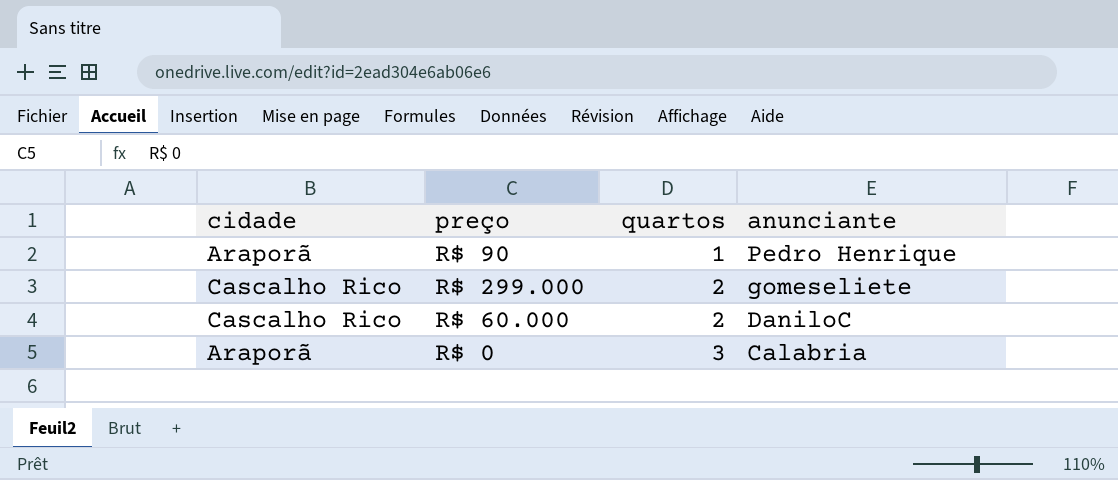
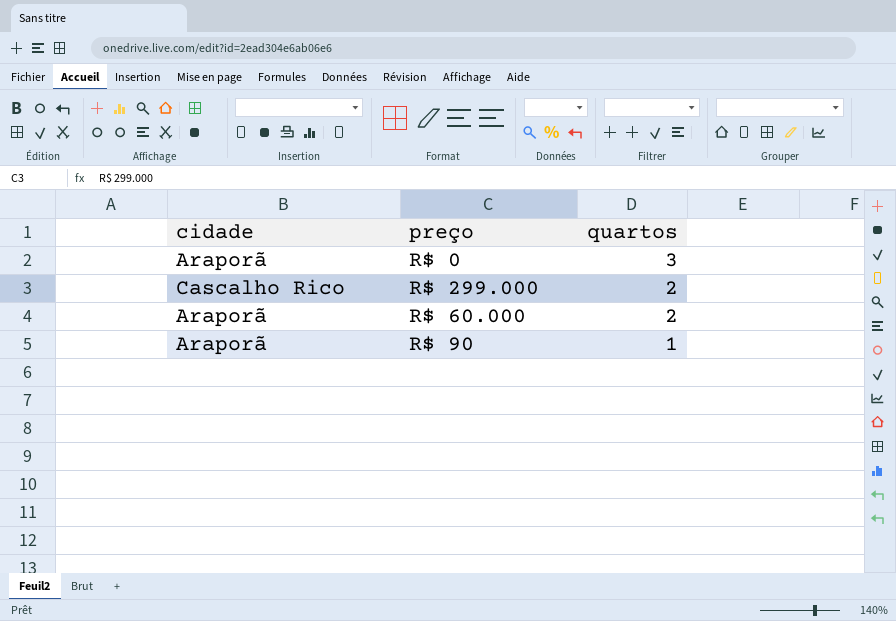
row order: quartos ascending -> quartos descending
column anunciante | position: 4 -> none
R$ 60.000 | cidade: Cascalho Rico -> Araporã

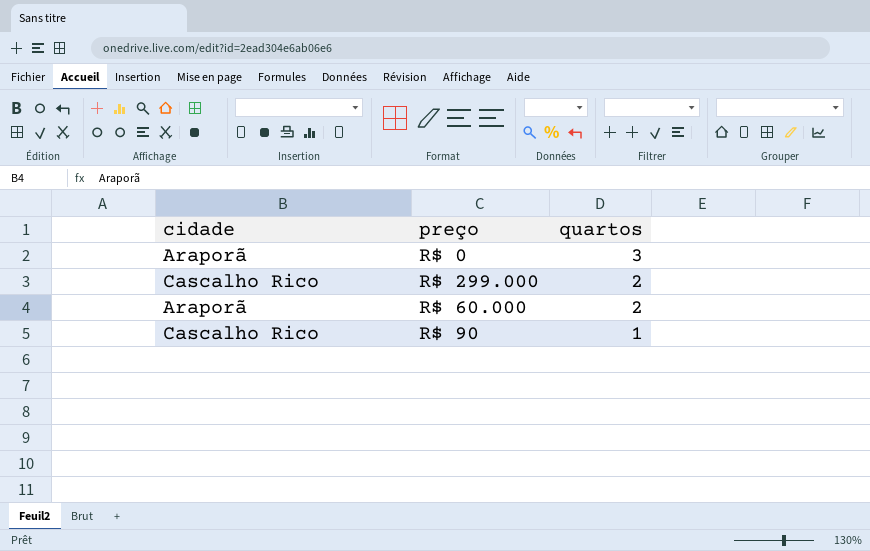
R$ 90 | cidade: Araporã -> Cascalho Rico

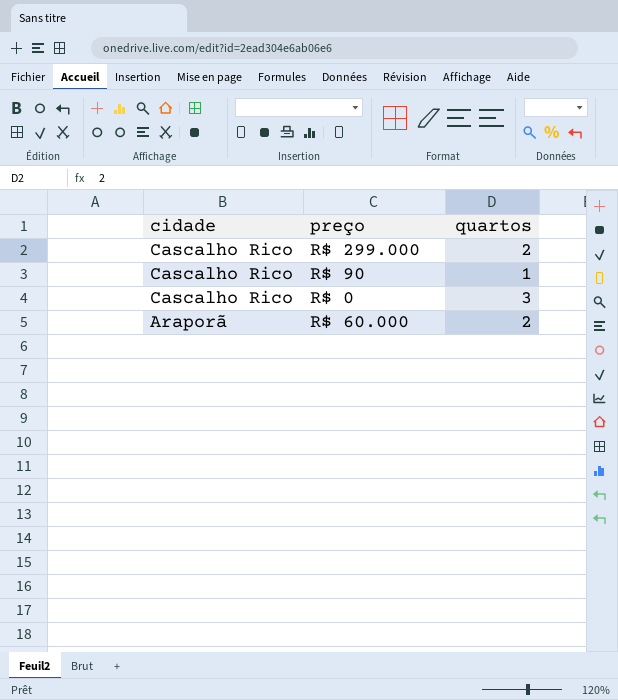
row order: quartos descending -> cidade descending
R$ 0 | cidade: Araporã -> Cascalho Rico

